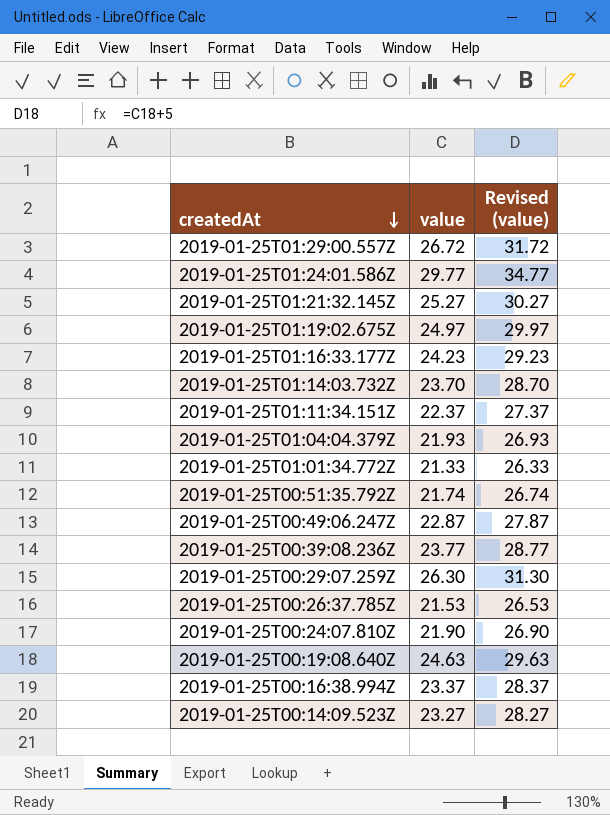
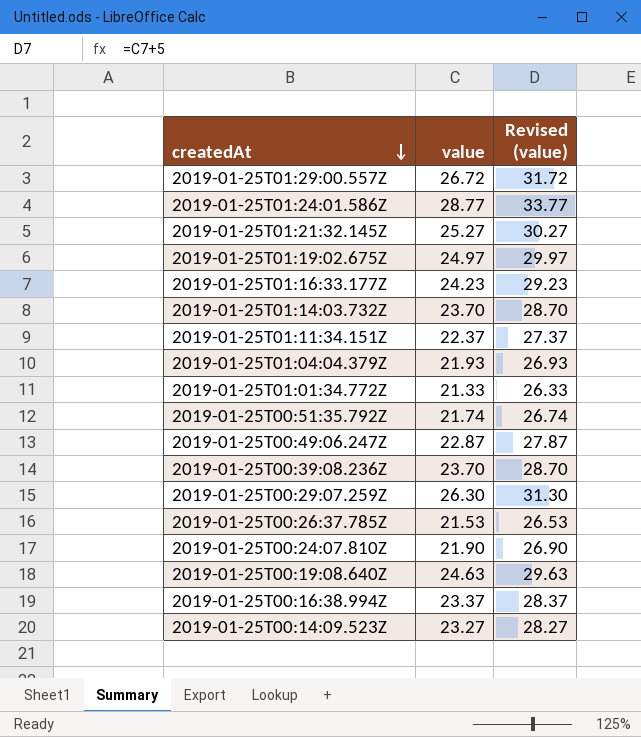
2019-01-25T01:24:01.586Z | value: 29.77 -> 28.77
2019-01-25T01:24:01.586Z | Revised (value): 34.77 -> 33.77
2019-01-25T00:39:08.236Z | value: 23.77 -> 23.70
2019-01-25T00:39:08.236Z | Revised (value): 28.77 -> 28.70

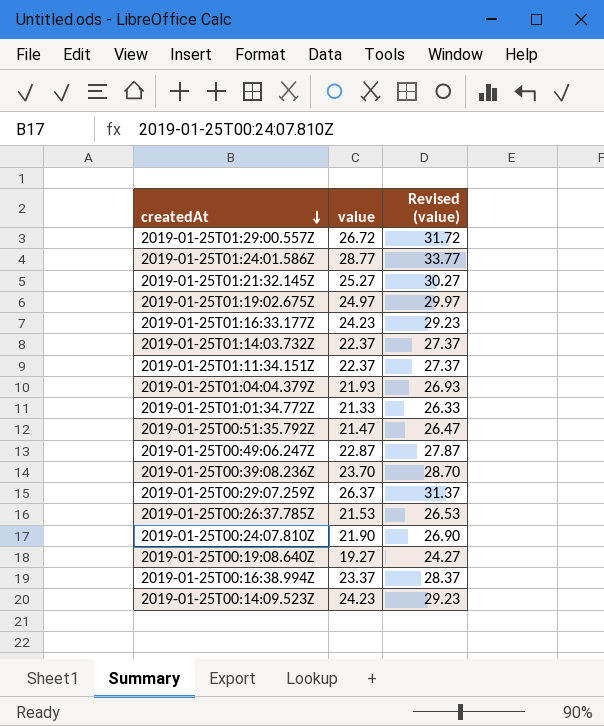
2019-01-25T01:14:03.732Z | value: 23.70 -> 22.37
2019-01-25T01:14:03.732Z | Revised (value): 28.70 -> 27.37
2019-01-25T00:51:35.792Z | value: 21.74 -> 21.47
2019-01-25T00:51:35.792Z | Revised (value): 26.74 -> 26.47
2019-01-25T00:29:07.259Z | value: 26.30 -> 26.37
2019-01-25T00:29:07.259Z | Revised (value): 31.30 -> 31.37
2019-01-25T00:19:08.640Z | value: 24.63 -> 19.27
2019-01-25T00:19:08.640Z | Revised (value): 29.63 -> 24.27
2019-01-25T00:14:09.523Z | value: 23.27 -> 24.23
2019-01-25T00:14:09.523Z | Revised (value): 28.27 -> 29.23

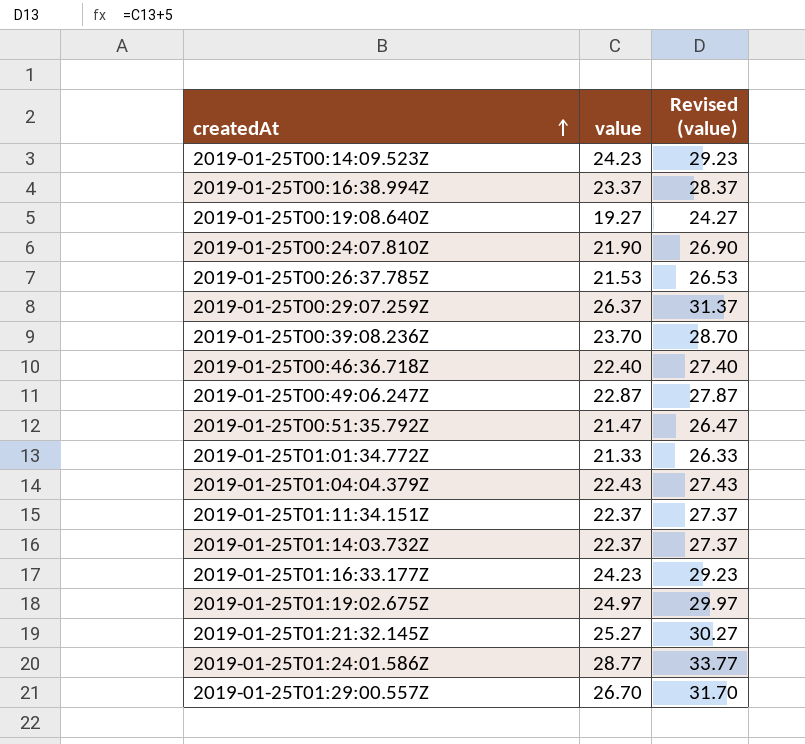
row order: createdAt descending -> createdAt ascending
row 2019-01-25T00:46:36.718Z: none -> 22.40 | 27.40
2019-01-25T01:04:04.379Z | value: 21.93 -> 22.43
2019-01-25T01:04:04.379Z | Revised (value): 26.93 -> 27.43
2019-01-25T01:29:00.557Z | value: 26.72 -> 26.70
2019-01-25T01:29:00.557Z | Revised (value): 31.72 -> 31.70

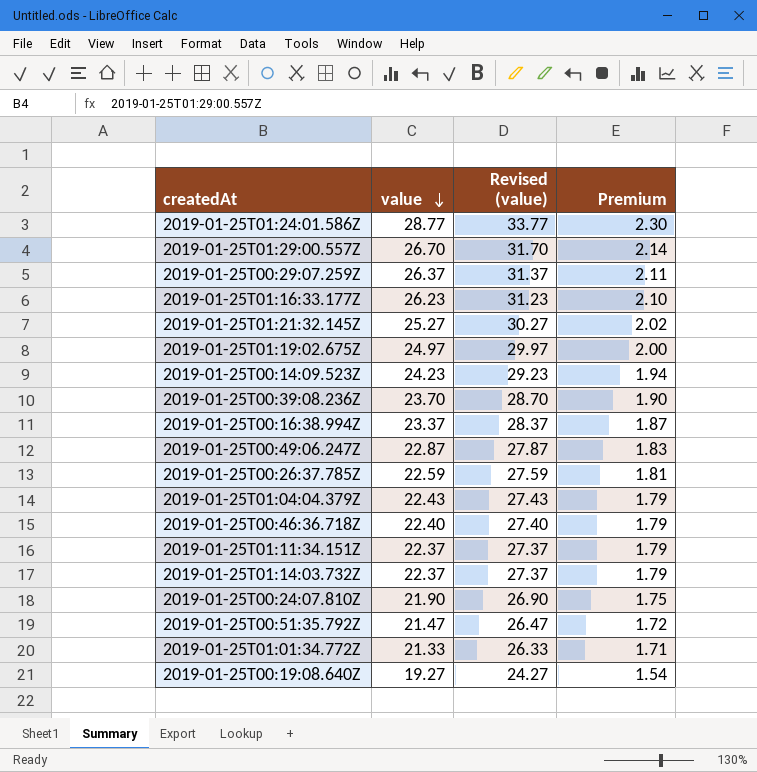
row order: createdAt ascending -> value descending
column Premium | formula: none -> [value] * 0.08
2019-01-25T01:16:33.177Z | value: 24.23 -> 26.23
2019-01-25T01:16:33.177Z | Revised (value): 29.23 -> 31.23
2019-01-25T00:26:37.785Z | value: 21.53 -> 22.59
2019-01-25T00:26:37.785Z | Revised (value): 26.53 -> 27.59

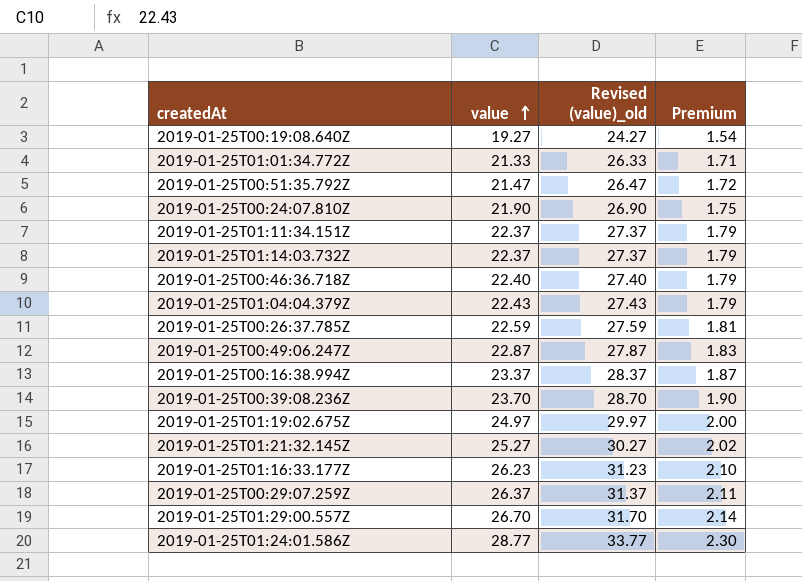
row order: value descending -> value ascending
column name: Revised (value) -> Revised (value)_old
row 2019-01-25T00:14:09.523Z: 24.23 | 29.23 | 1.94 -> none

